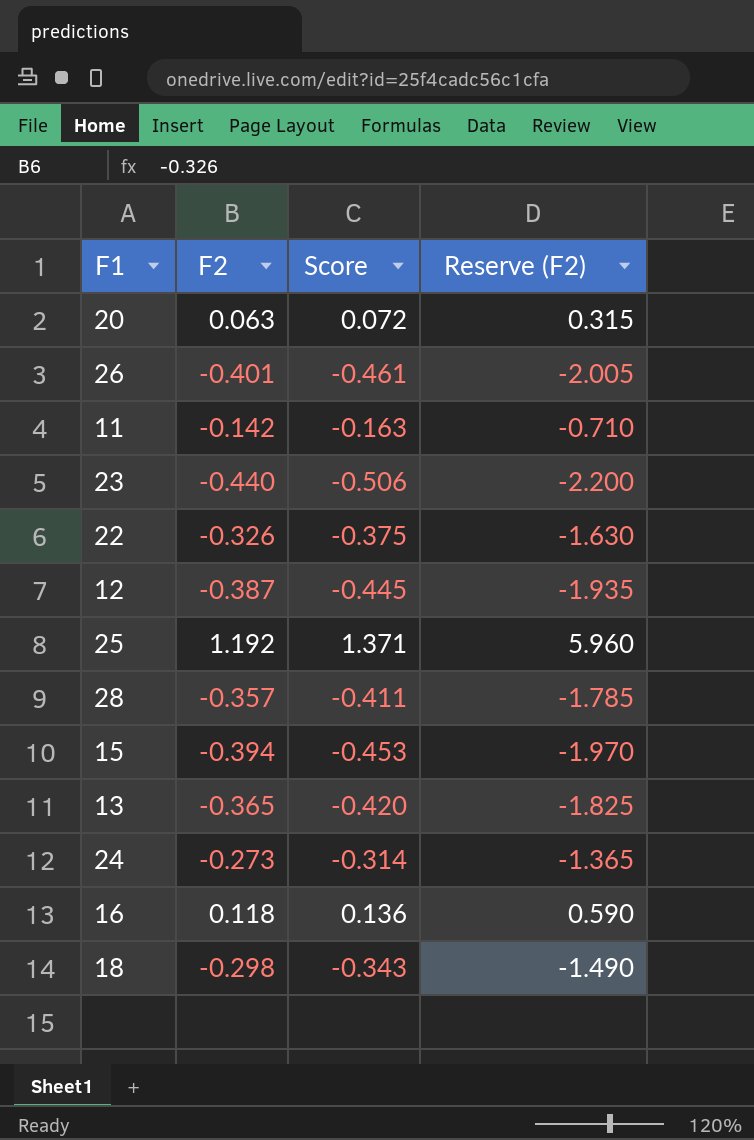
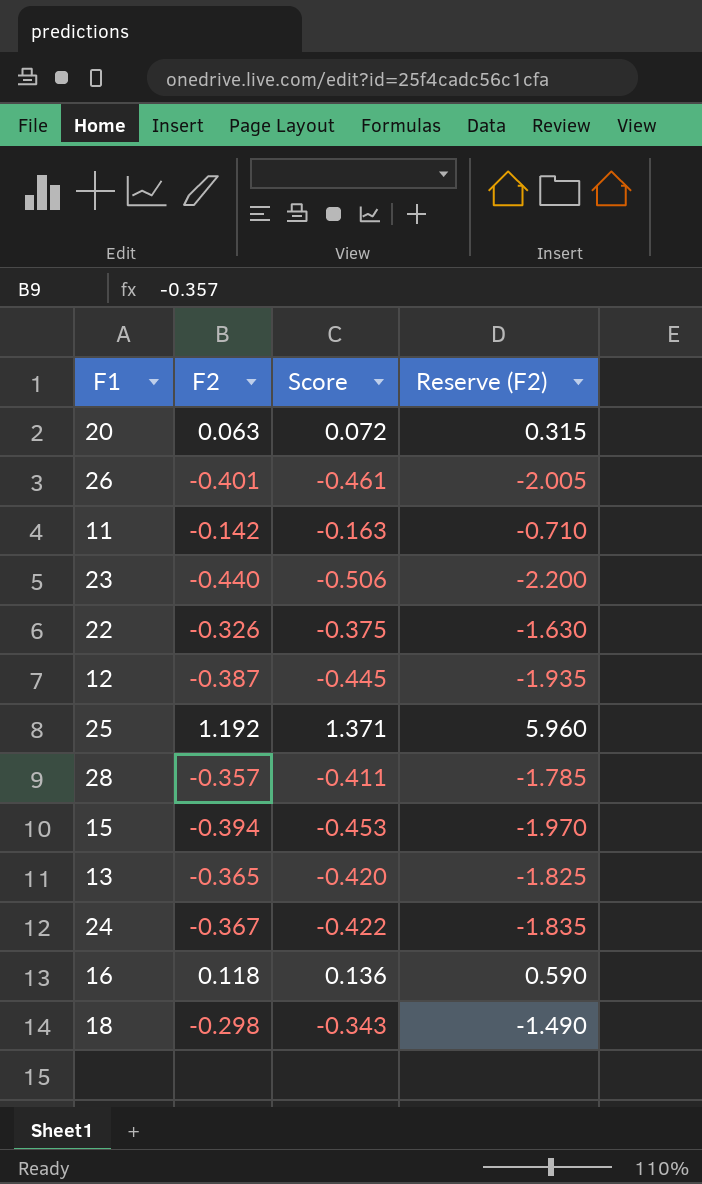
24 | F2: -0.273 -> -0.367
24 | Score: -0.314 -> -0.422
24 | Reserve (F2): -1.365 -> -1.835

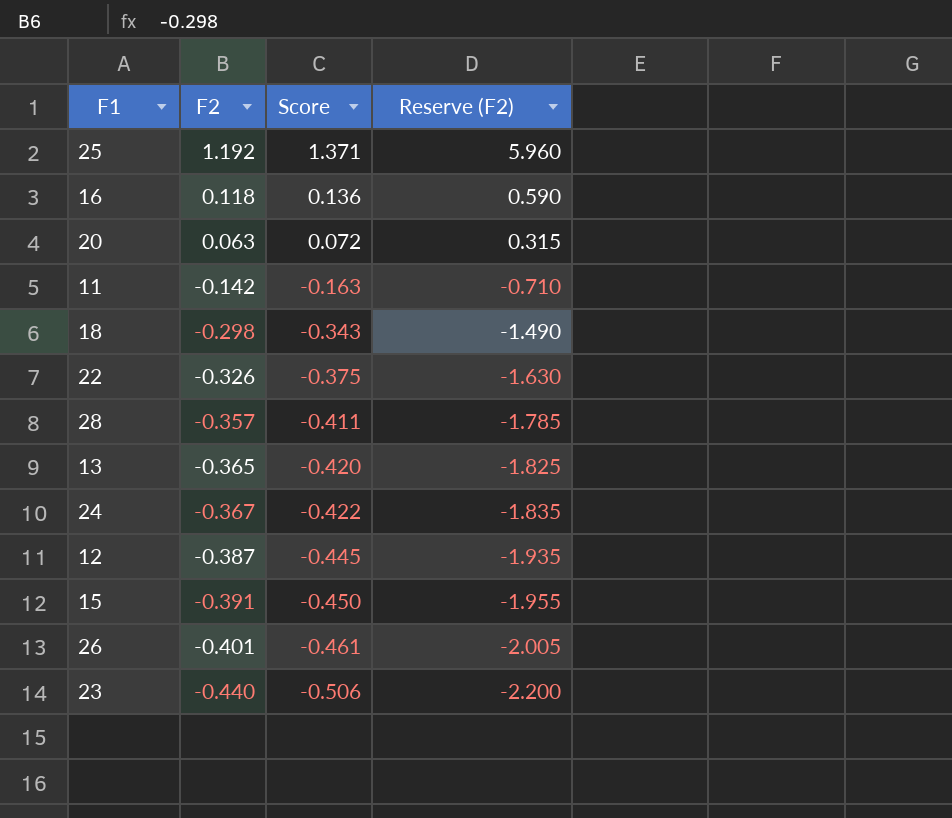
row order: none -> F2 descending
15 | F2: -0.394 -> -0.391
15 | Score: -0.453 -> -0.450
15 | Reserve (F2): -1.970 -> -1.955

